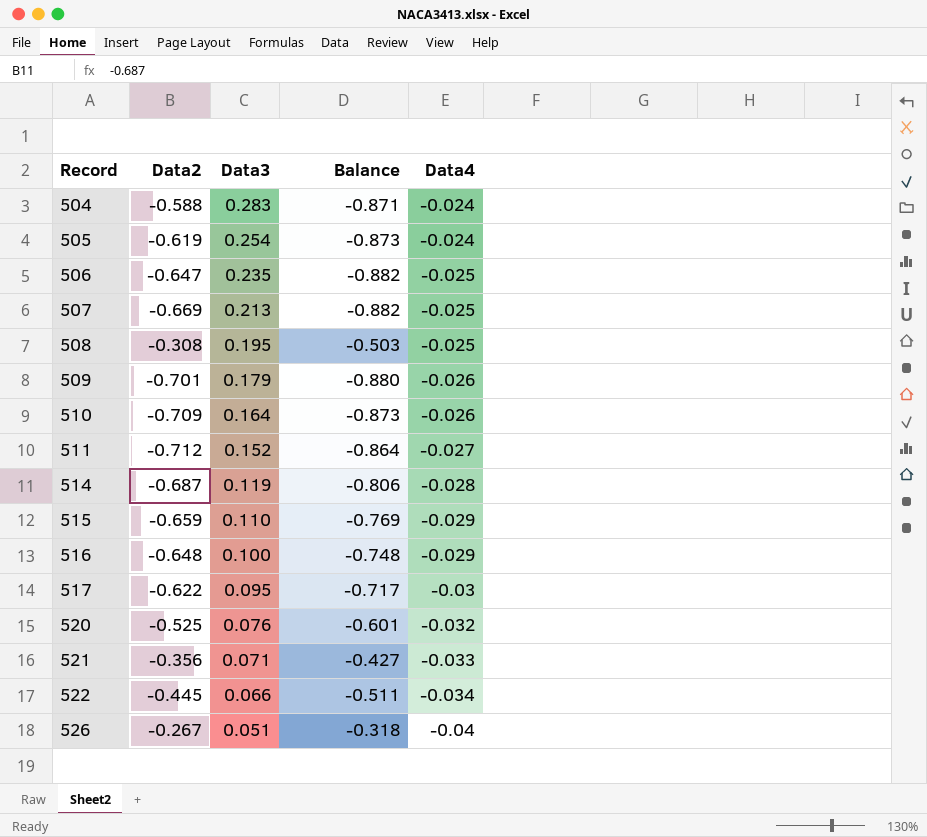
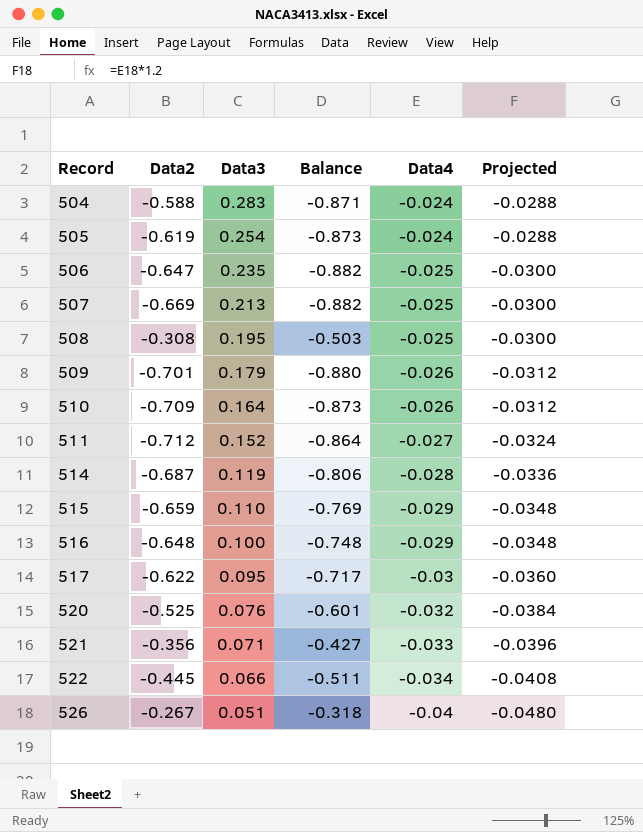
column Projected | formula: none -> [Data4] * 1.2

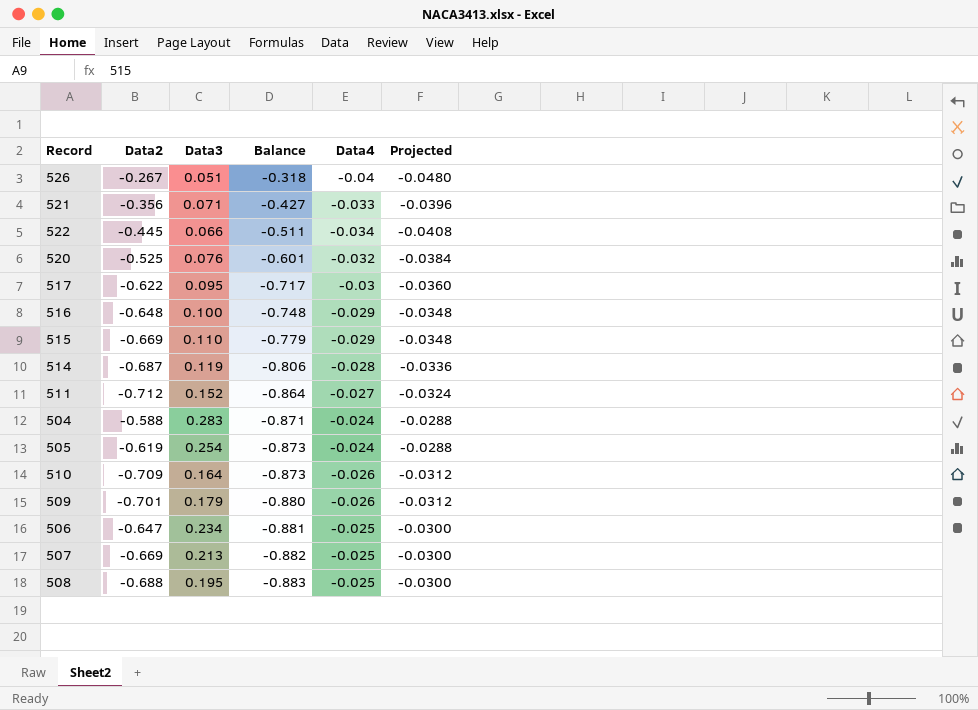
row order: Record ascending -> Balance descending
515 | Data2: -0.659 -> -0.669
515 | Balance: -0.769 -> -0.779
506 | Data3: 0.235 -> 0.234
506 | Balance: -0.882 -> -0.881
508 | Data2: -0.308 -> -0.688
508 | Balance: -0.503 -> -0.883

